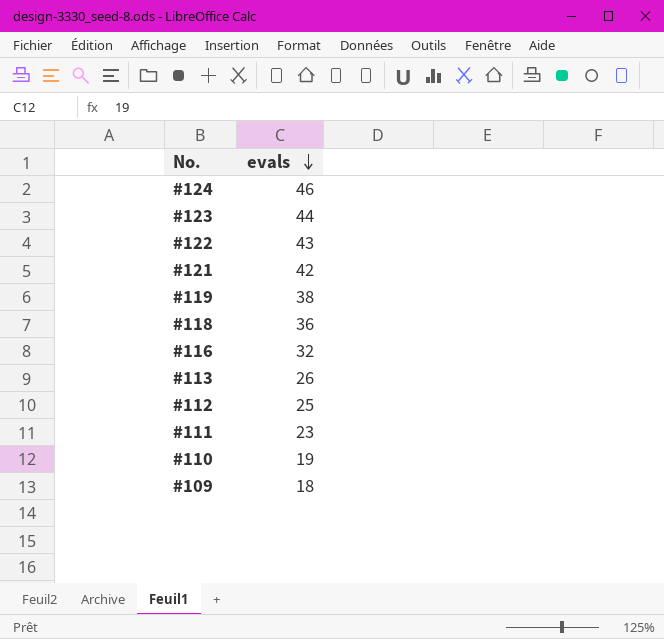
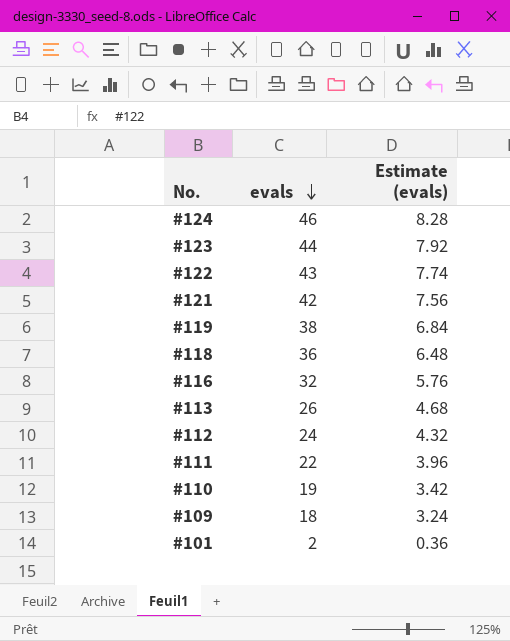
column Estimate (evals) | formula: none -> [evals] * 0.18
#112 | evals: 25 -> 24
#111 | evals: 23 -> 22
row #101: none -> 2 | 0.36

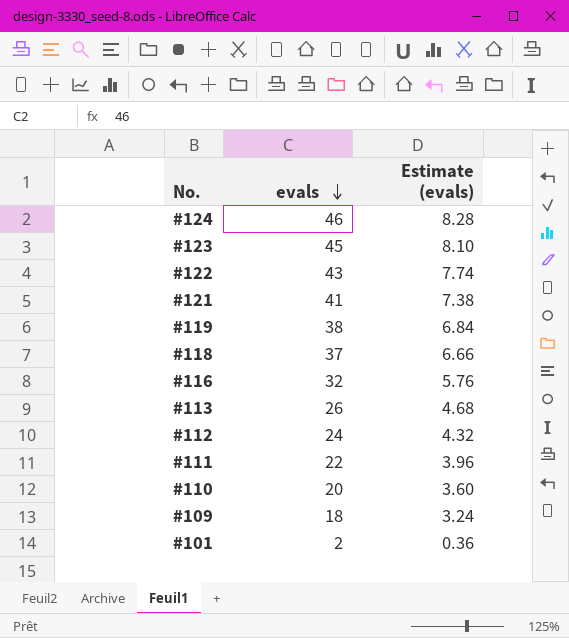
#123 | evals: 44 -> 45
#123 | Estimate (evals): 7.92 -> 8.10
#121 | evals: 42 -> 41
#121 | Estimate (evals): 7.56 -> 7.38
#118 | evals: 36 -> 37
#118 | Estimate (evals): 6.48 -> 6.66
#110 | evals: 19 -> 20
#110 | Estimate (evals): 3.42 -> 3.60

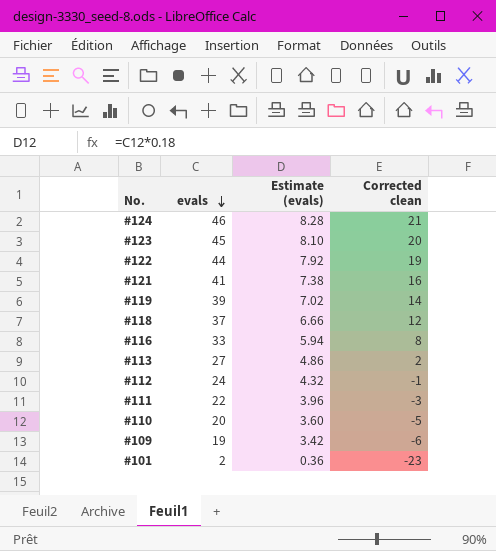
column Corrected clean | formula: none -> [evals] - 25
#122 | evals: 43 -> 44
#122 | Estimate (evals): 7.74 -> 7.92
#119 | evals: 38 -> 39
#119 | Estimate (evals): 6.84 -> 7.02
#116 | evals: 32 -> 33
#116 | Estimate (evals): 5.76 -> 5.94
#113 | evals: 26 -> 27
#113 | Estimate (evals): 4.68 -> 4.86
#109 | evals: 18 -> 19
#109 | Estimate (evals): 3.24 -> 3.42

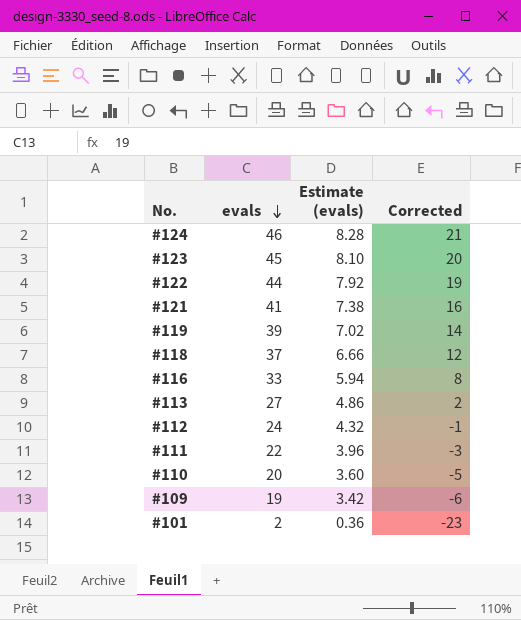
column name: Corrected clean -> Corrected

